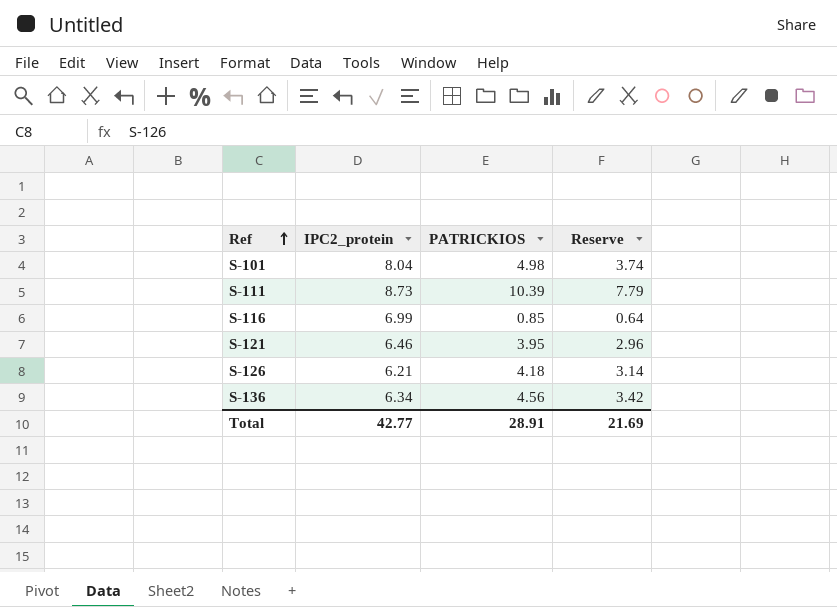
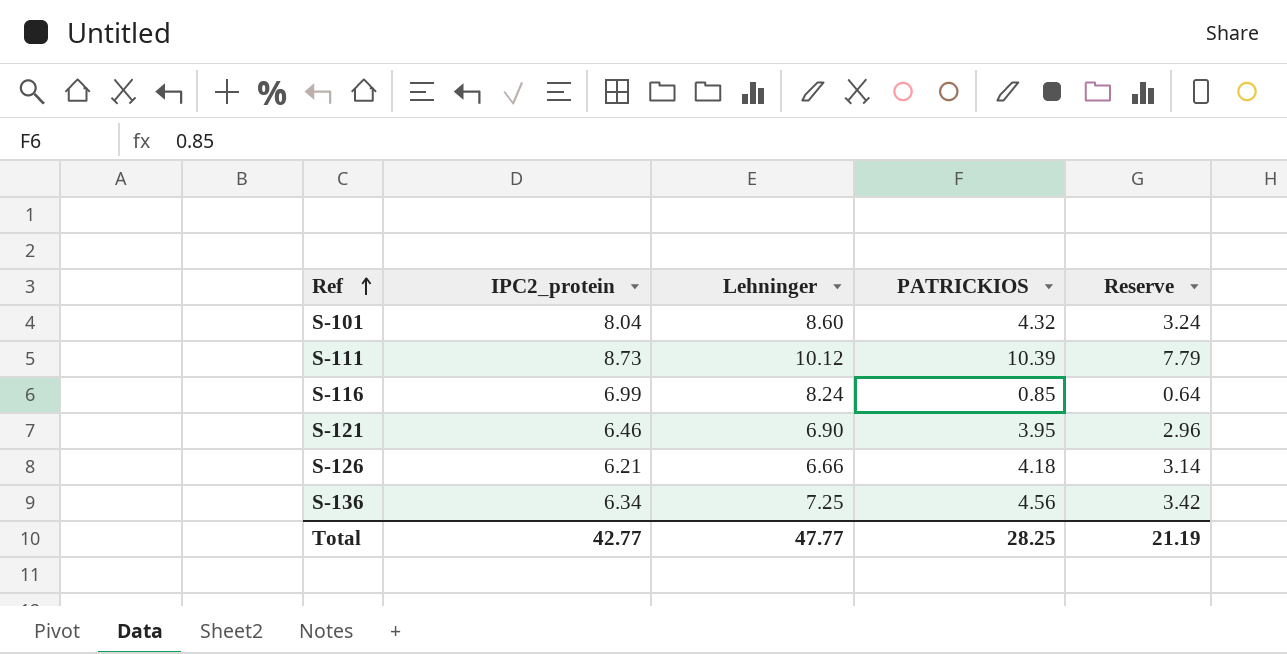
column Lehninger | position: none -> 3
S-101 | PATRICKIOS: 4.98 -> 4.32
S-101 | Reserve: 3.74 -> 3.24
Total | PATRICKIOS: 28.91 -> 28.25
Total | Reserve: 21.69 -> 21.19

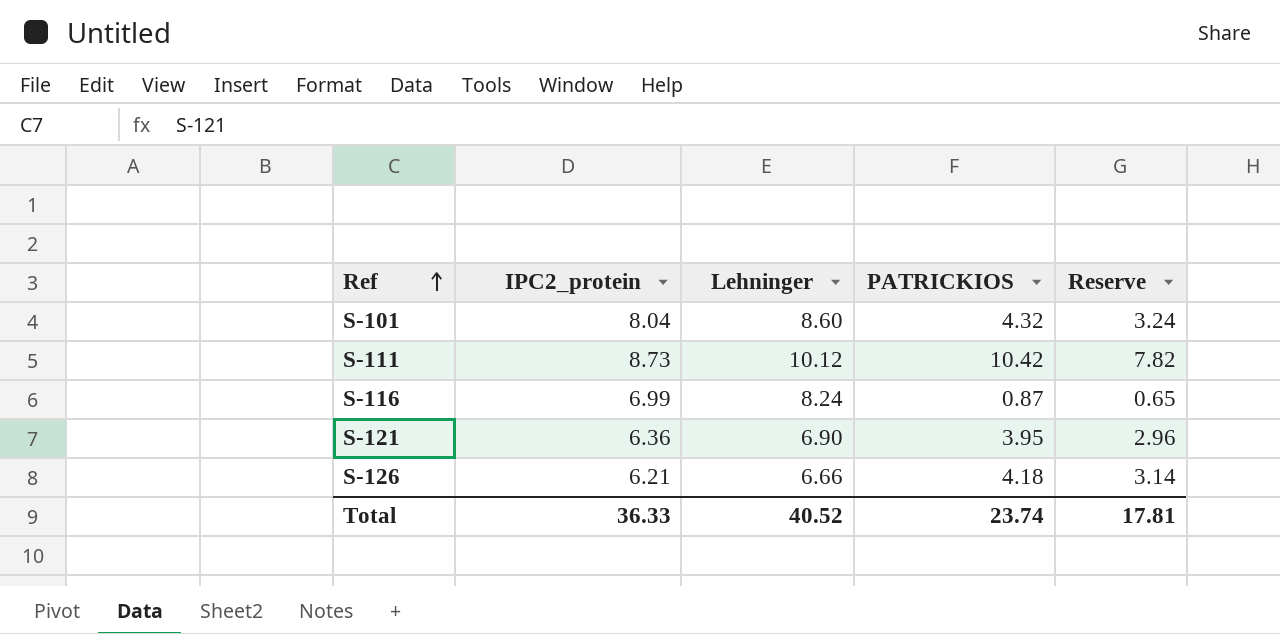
row S-136: 6.34 | 7.25 | 4.56 | 3.42 -> none
S-111 | PATRICKIOS: 10.39 -> 10.42
S-111 | Reserve: 7.79 -> 7.82
S-116 | PATRICKIOS: 0.85 -> 0.87
S-116 | Reserve: 0.64 -> 0.65
S-121 | IPC2_protein: 6.46 -> 6.36
Total | IPC2_protein: 42.77 -> 36.33
Total | Lehninger: 47.77 -> 40.52
Total | PATRICKIOS: 28.25 -> 23.74
Total | Reserve: 21.19 -> 17.81

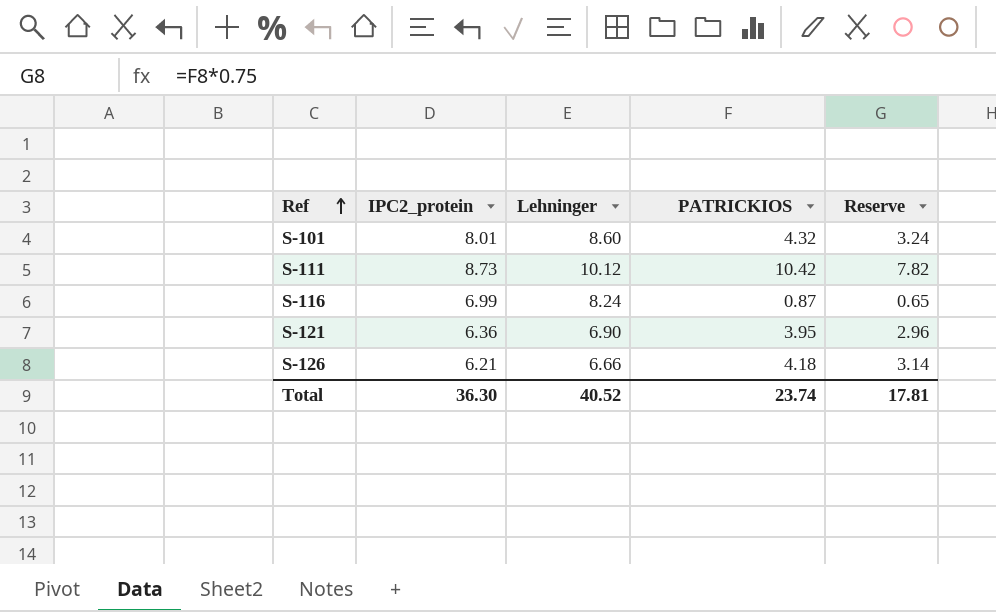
S-101 | IPC2_protein: 8.04 -> 8.01
Total | IPC2_protein: 36.33 -> 36.30

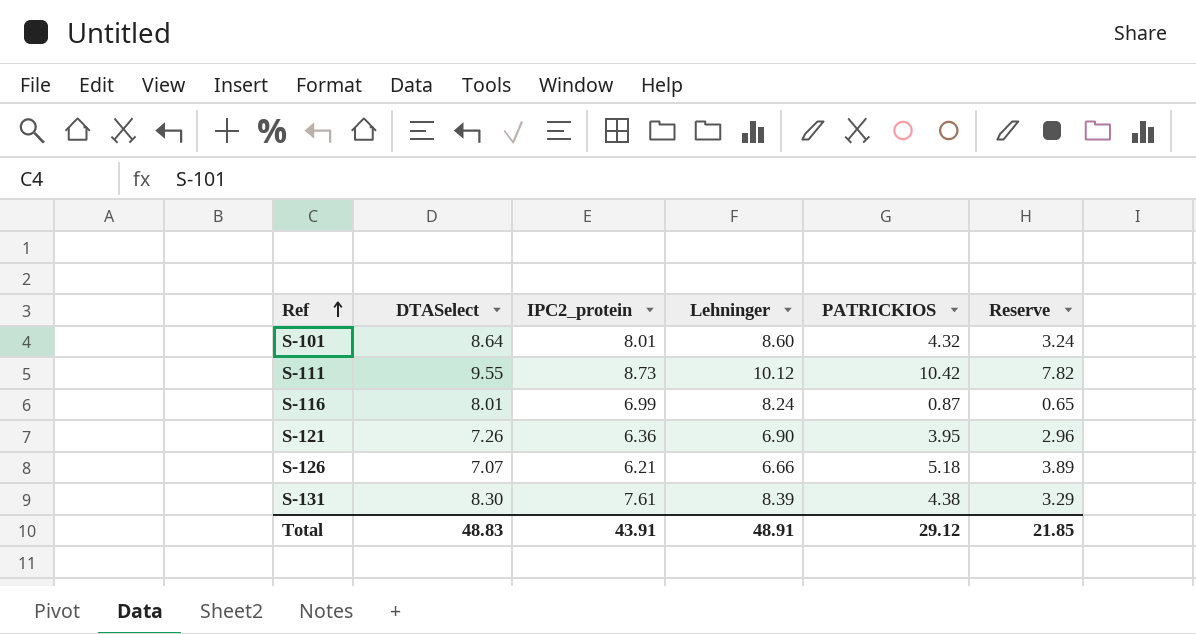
column DTASelect | position: none -> 2
S-126 | PATRICKIOS: 4.18 -> 5.18
S-126 | Reserve: 3.14 -> 3.89
row S-131: none -> 8.30 | 7.61 | 8.39 | 4.38 | 3.29
Total | IPC2_protein: 36.30 -> 43.91
Total | Lehninger: 40.52 -> 48.91
Total | PATRICKIOS: 23.74 -> 29.12
Total | Reserve: 17.81 -> 21.85

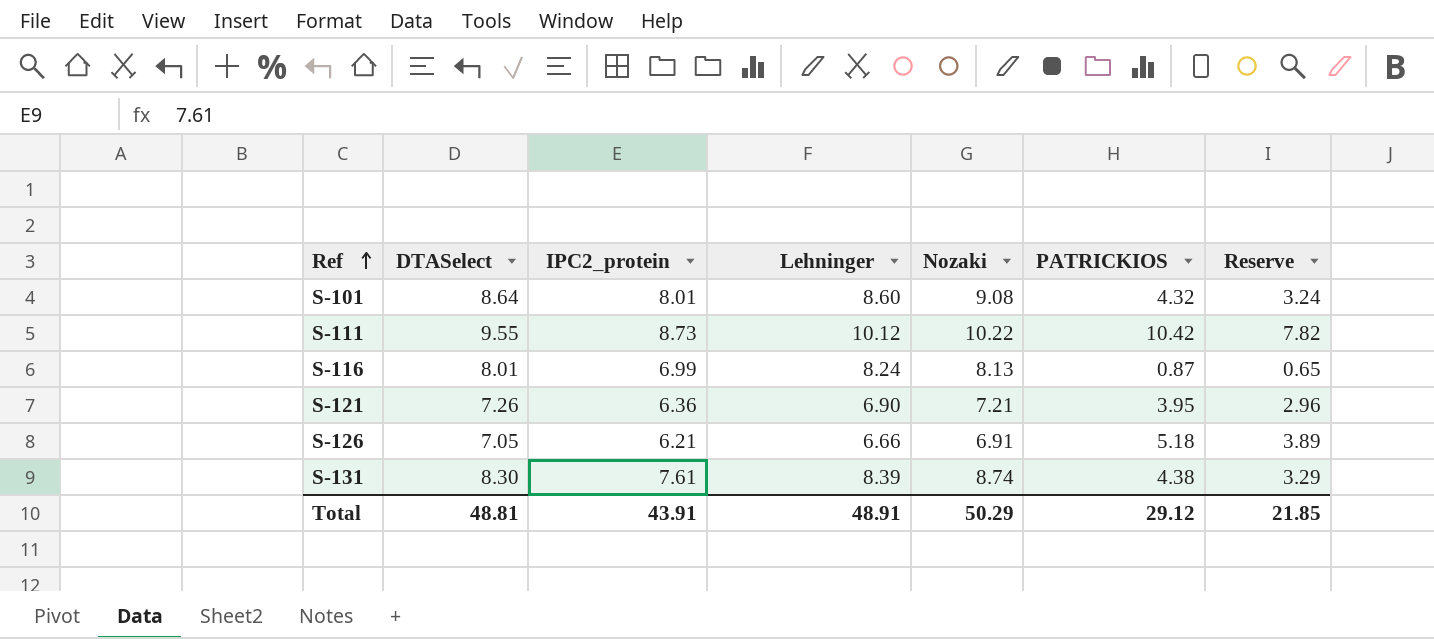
column Nozaki | position: none -> 5
S-126 | DTASelect: 7.07 -> 7.05
Total | DTASelect: 48.83 -> 48.81

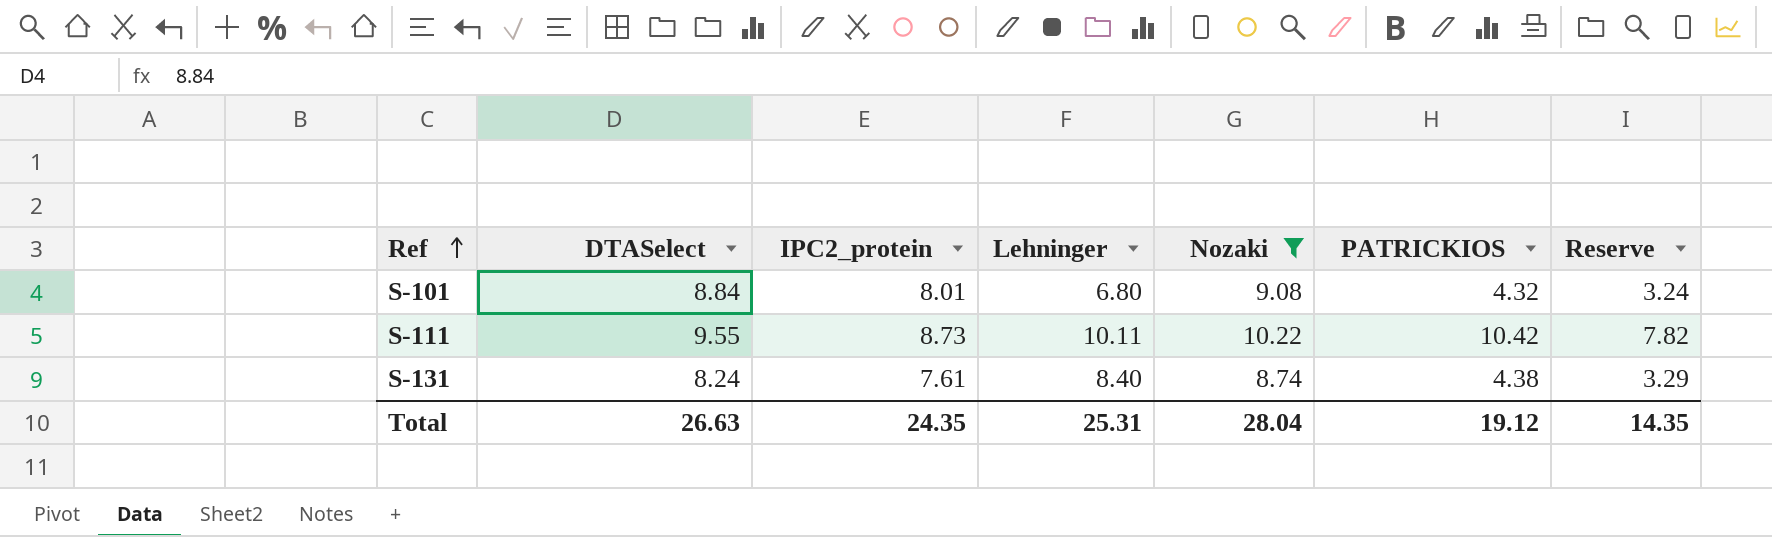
filter: none -> Nozaki >= 8.74
S-101 | DTASelect: 8.64 -> 8.84
S-101 | Lehninger: 8.60 -> 6.80
S-111 | Lehninger: 10.12 -> 10.11
S-131 | DTASelect: 8.30 -> 8.24
S-131 | Lehninger: 8.39 -> 8.40
Total | DTASelect: 48.81 -> 26.63
Total | IPC2_protein: 43.91 -> 24.35
Total | Lehninger: 48.91 -> 25.31
Total | Nozaki: 50.29 -> 28.04
Total | PATRICKIOS: 29.12 -> 19.12
Total | Reserve: 21.85 -> 14.35

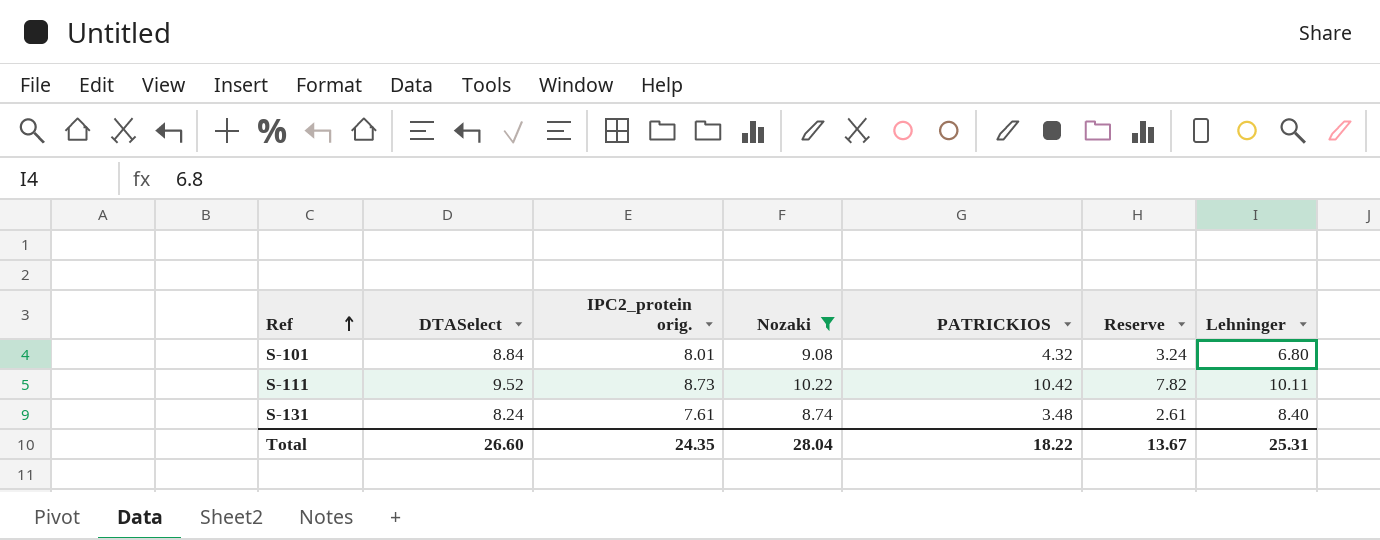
column name: IPC2_protein -> IPC2_protein orig.
column Lehninger | position: 4 -> 7
S-111 | DTASelect: 9.55 -> 9.52
S-131 | PATRICKIOS: 4.38 -> 3.48
S-131 | Reserve: 3.29 -> 2.61
Total | DTASelect: 26.63 -> 26.60
Total | PATRICKIOS: 19.12 -> 18.22
Total | Reserve: 14.35 -> 13.67

